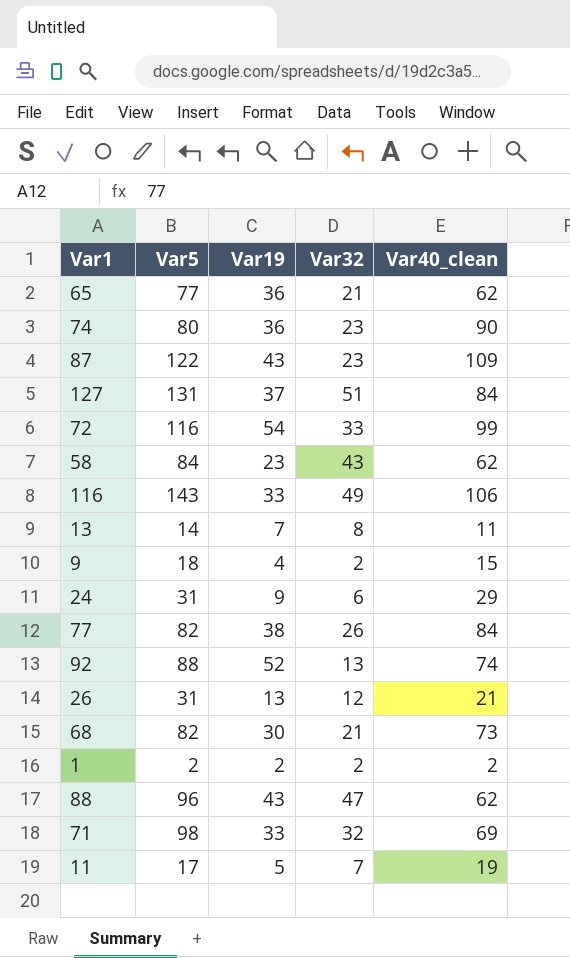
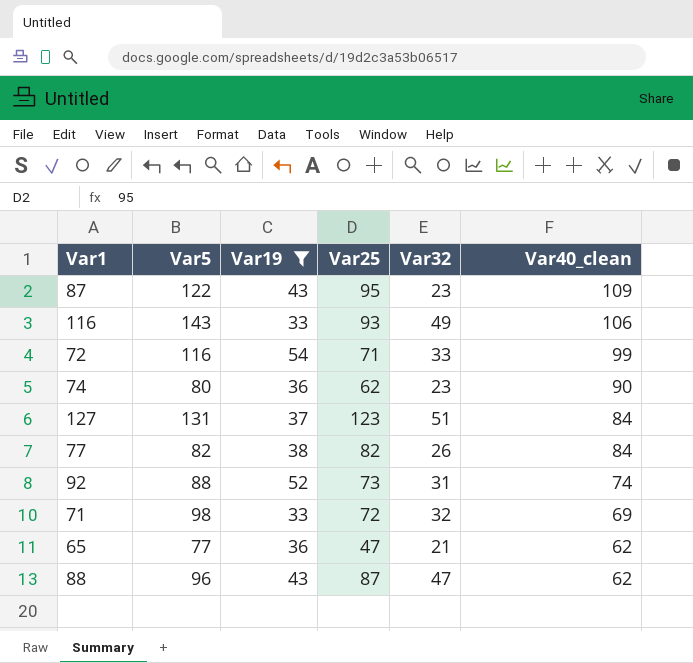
filter: none -> Var19 >= 33
row order: none -> Var40_clean descending
column Var25 | position: none -> 4
92 | Var32: 13 -> 31

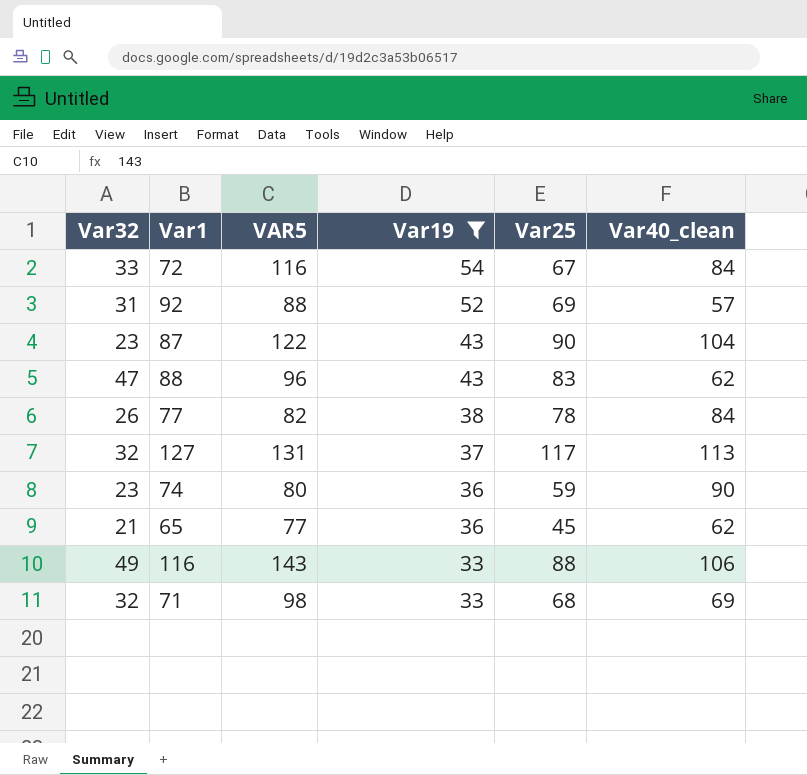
row order: Var40_clean descending -> Var19 descending
column Var32 | position: 5 -> 1
column name: Var5 -> VAR5
72 | Var25: 71 -> 67
72 | Var40_clean: 99 -> 84
92 | Var25: 73 -> 69
92 | Var40_clean: 74 -> 57
87 | Var25: 95 -> 90
87 | Var40_clean: 109 -> 104
88 | Var25: 87 -> 83
77 | Var25: 82 -> 78
127 | Var32: 51 -> 32
127 | Var25: 123 -> 117
127 | Var40_clean: 84 -> 113
74 | Var25: 62 -> 59
65 | Var25: 47 -> 45
116 | Var25: 93 -> 88
71 | Var25: 72 -> 68

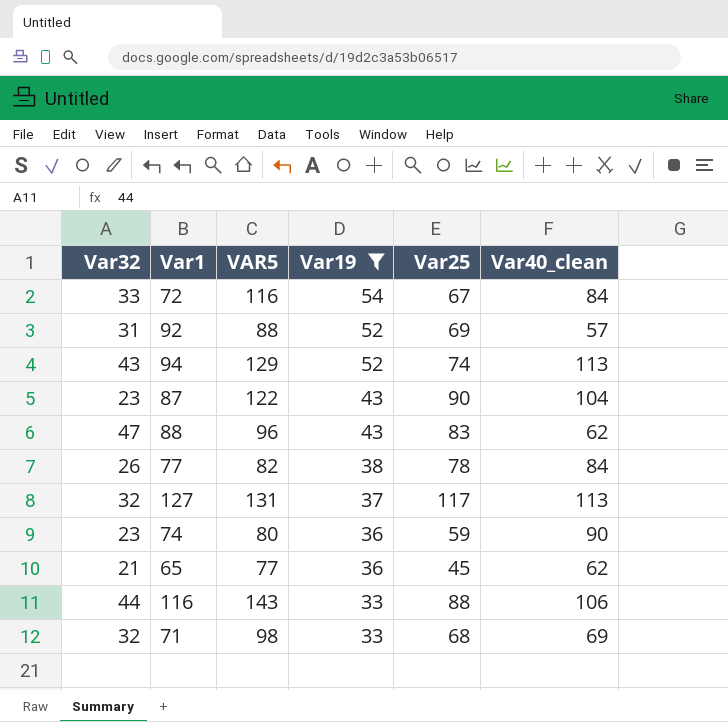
row 94: none -> 43 | 129 | 52 | 74 | 113
116 | Var32: 49 -> 44

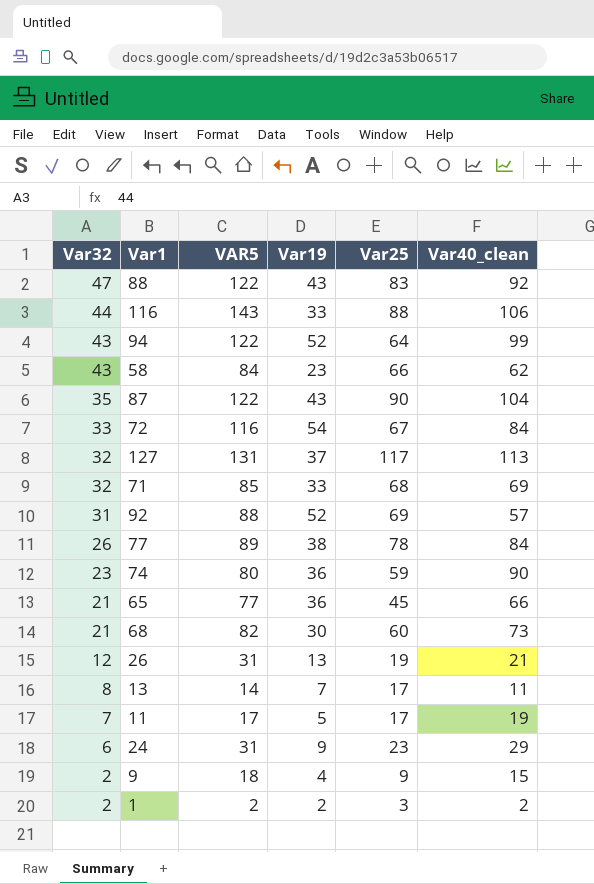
filter: Var19 >= 33 -> none
row order: Var19 descending -> Var32 descending
88 | VAR5: 96 -> 122
88 | Var40_clean: 62 -> 92
94 | VAR5: 129 -> 122
94 | Var25: 74 -> 64
94 | Var40_clean: 113 -> 99
87 | Var32: 23 -> 35
71 | VAR5: 98 -> 85
77 | VAR5: 82 -> 89
65 | Var40_clean: 62 -> 66

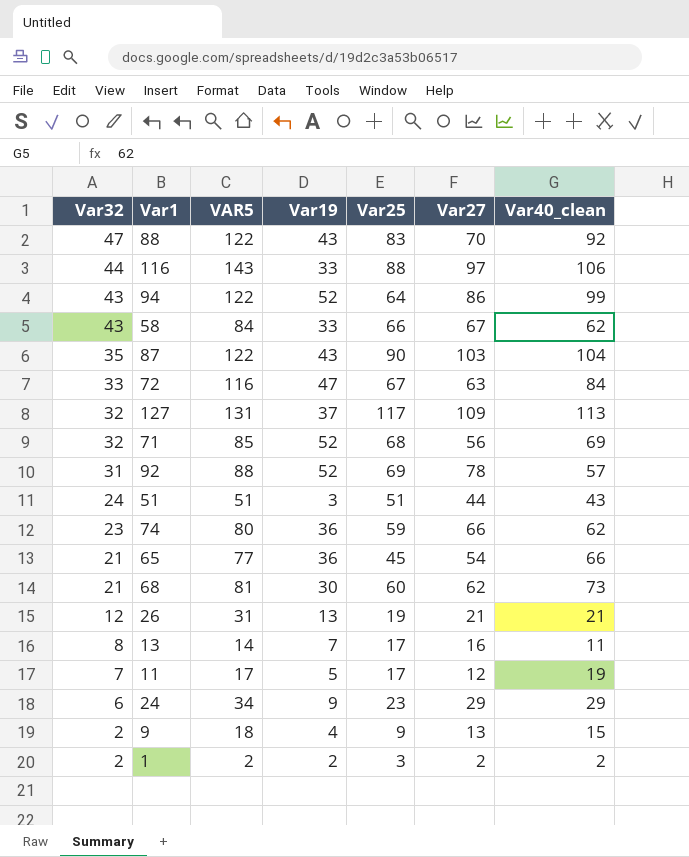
column Var27 | position: none -> 6
row 77: 26 | 89 | 38 | 78 | 84 -> none
58 | Var19: 23 -> 33
72 | Var19: 54 -> 47
71 | Var19: 33 -> 52
row 51: none -> 24 | 51 | 3 | 51 | 44 | 43
74 | Var40_clean: 90 -> 62
68 | VAR5: 82 -> 81
24 | VAR5: 31 -> 34

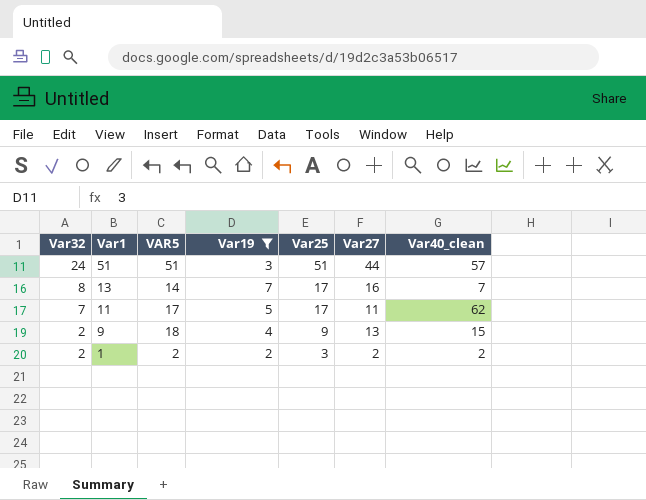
filter: none -> Var19 <= 7
51 | Var40_clean: 43 -> 57
13 | Var40_clean: 11 -> 7
11 | Var27: 12 -> 11
11 | Var40_clean: 19 -> 62

